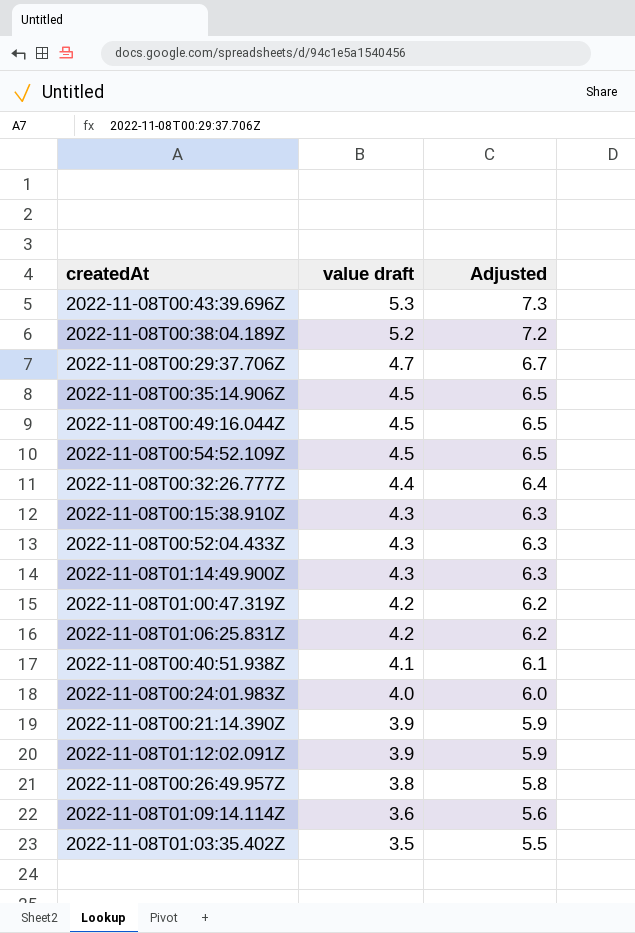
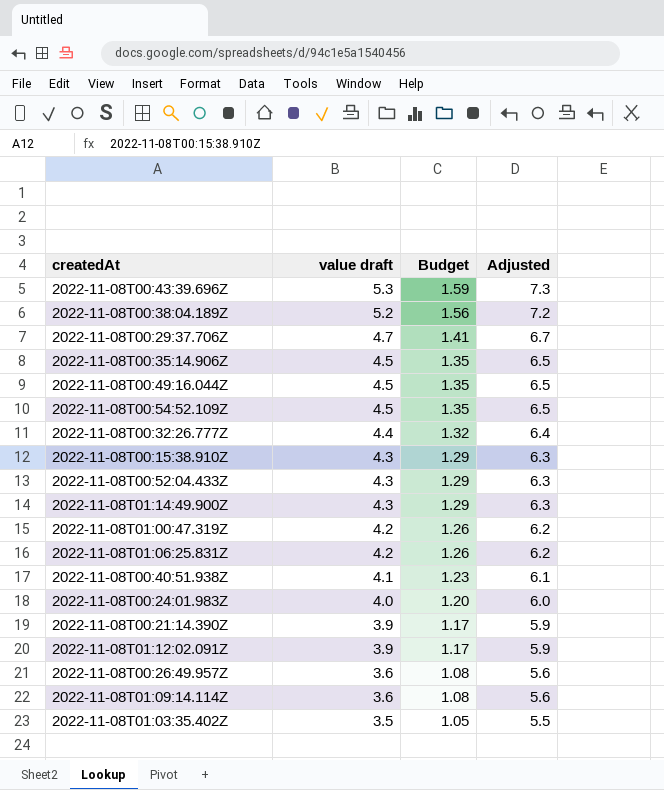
column Budget | formula: none -> [value draft] * 0.3
2022-11-08T00:26:49.957Z | value draft: 3.8 -> 3.6
2022-11-08T00:26:49.957Z | Adjusted: 5.8 -> 5.6

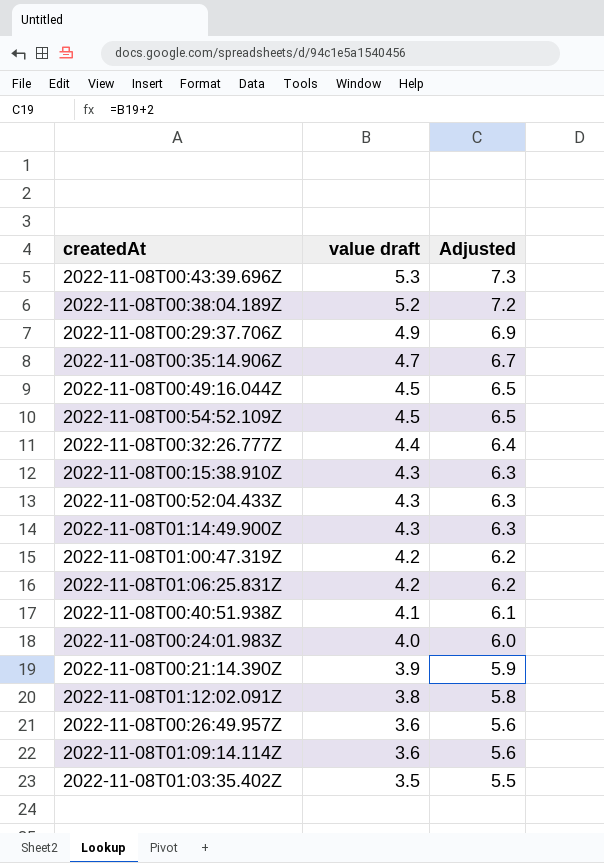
column Budget | formula: [value draft] * 0.3 -> none
2022-11-08T00:29:37.706Z | value draft: 4.7 -> 4.9
2022-11-08T00:29:37.706Z | Adjusted: 6.7 -> 6.9
2022-11-08T00:35:14.906Z | value draft: 4.5 -> 4.7
2022-11-08T00:35:14.906Z | Adjusted: 6.5 -> 6.7
2022-11-08T01:12:02.091Z | value draft: 3.9 -> 3.8
2022-11-08T01:12:02.091Z | Adjusted: 5.9 -> 5.8

